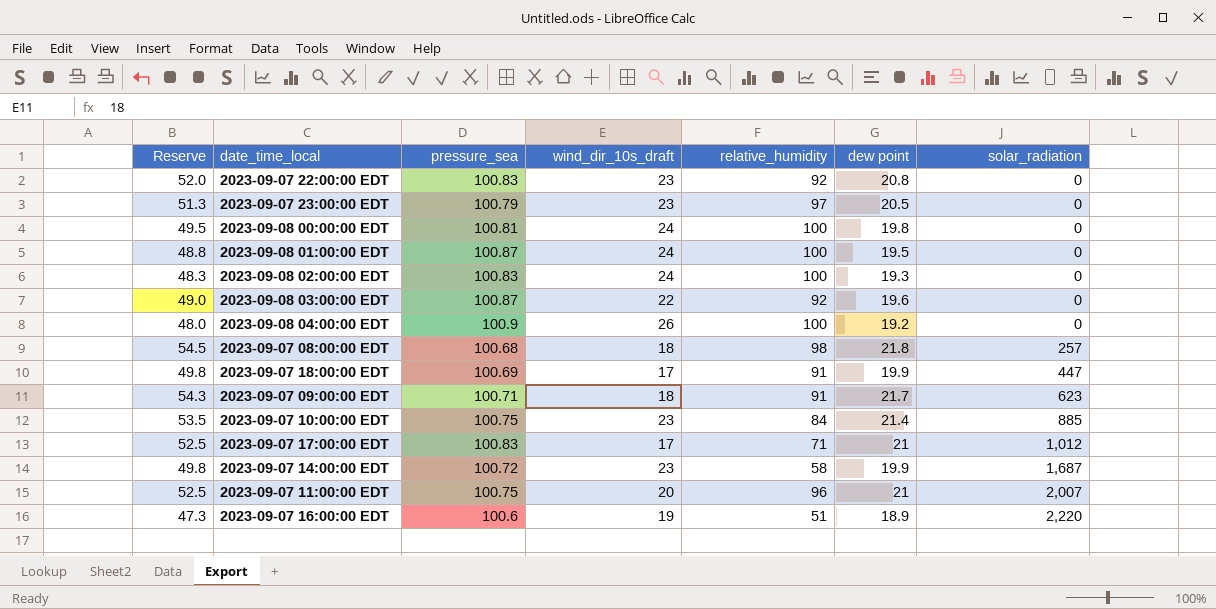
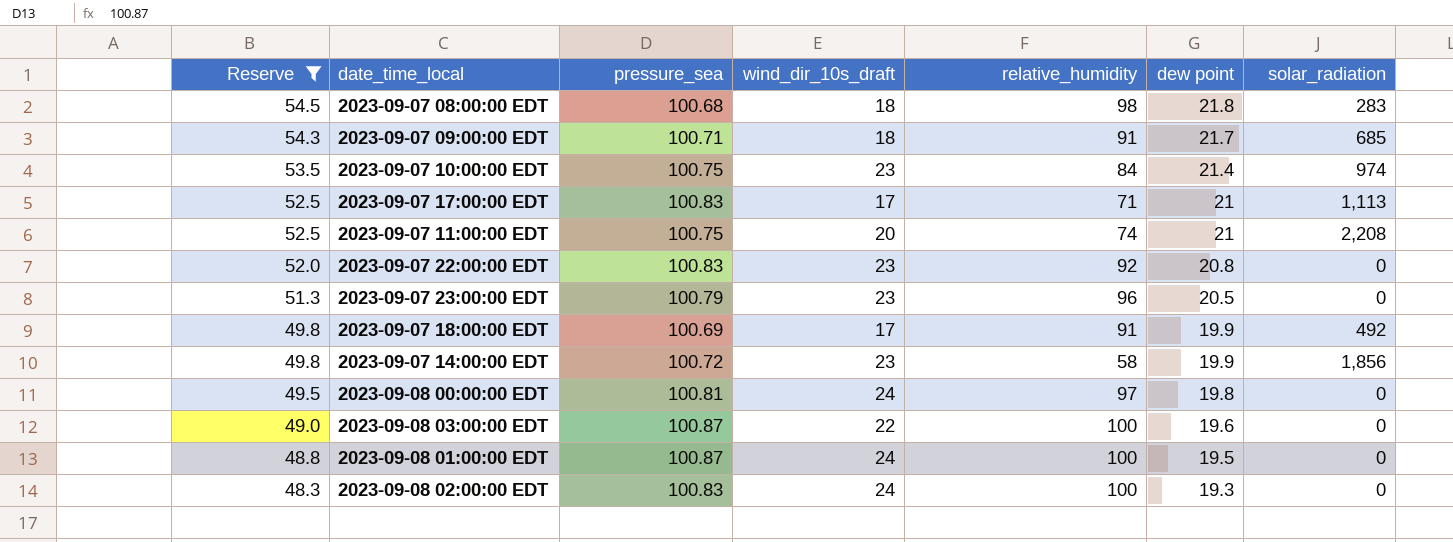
filter: none -> Reserve >= 48.3
row order: solar_radiation ascending -> Reserve descending
2023-09-07 08:00:00 EDT | solar_radiation: 257 -> 283
2023-09-07 09:00:00 EDT | solar_radiation: 623 -> 685
2023-09-07 10:00:00 EDT | solar_radiation: 885 -> 974
2023-09-07 17:00:00 EDT | solar_radiation: 1,012 -> 1,113
2023-09-07 11:00:00 EDT | relative_humidity: 96 -> 74
2023-09-07 11:00:00 EDT | solar_radiation: 2,007 -> 2,208
2023-09-07 23:00:00 EDT | relative_humidity: 97 -> 96
2023-09-07 18:00:00 EDT | solar_radiation: 447 -> 492
2023-09-07 14:00:00 EDT | solar_radiation: 1,687 -> 1,856
2023-09-08 00:00:00 EDT | relative_humidity: 100 -> 97
2023-09-08 03:00:00 EDT | relative_humidity: 92 -> 100

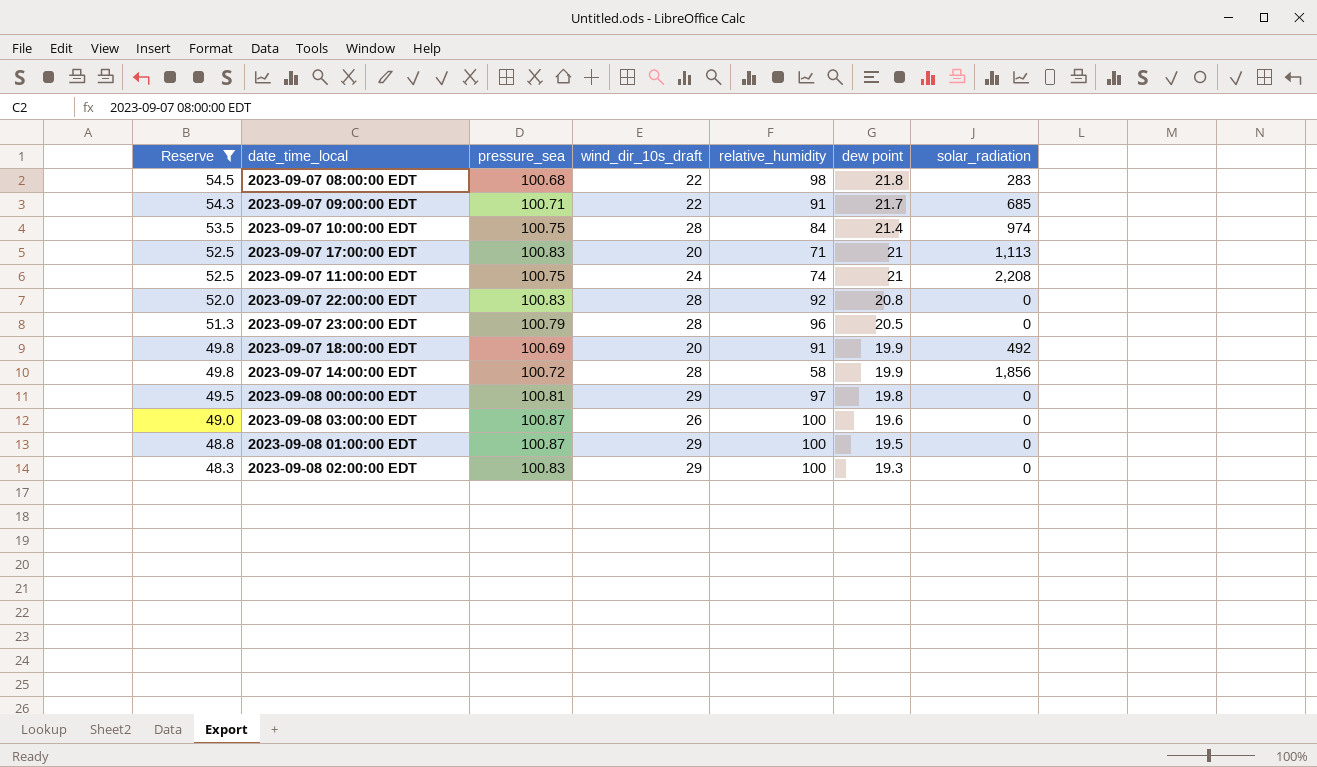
2023-09-07 08:00:00 EDT | wind_dir_10s_draft: 18 -> 22
2023-09-07 09:00:00 EDT | wind_dir_10s_draft: 18 -> 22
2023-09-07 10:00:00 EDT | wind_dir_10s_draft: 23 -> 28
2023-09-07 17:00:00 EDT | wind_dir_10s_draft: 17 -> 20
2023-09-07 11:00:00 EDT | wind_dir_10s_draft: 20 -> 24
2023-09-07 22:00:00 EDT | wind_dir_10s_draft: 23 -> 28
2023-09-07 23:00:00 EDT | wind_dir_10s_draft: 23 -> 28
2023-09-07 18:00:00 EDT | wind_dir_10s_draft: 17 -> 20
2023-09-07 14:00:00 EDT | wind_dir_10s_draft: 23 -> 28
2023-09-08 00:00:00 EDT | wind_dir_10s_draft: 24 -> 29
2023-09-08 03:00:00 EDT | wind_dir_10s_draft: 22 -> 26
2023-09-08 01:00:00 EDT | wind_dir_10s_draft: 24 -> 29
2023-09-08 02:00:00 EDT | wind_dir_10s_draft: 24 -> 29

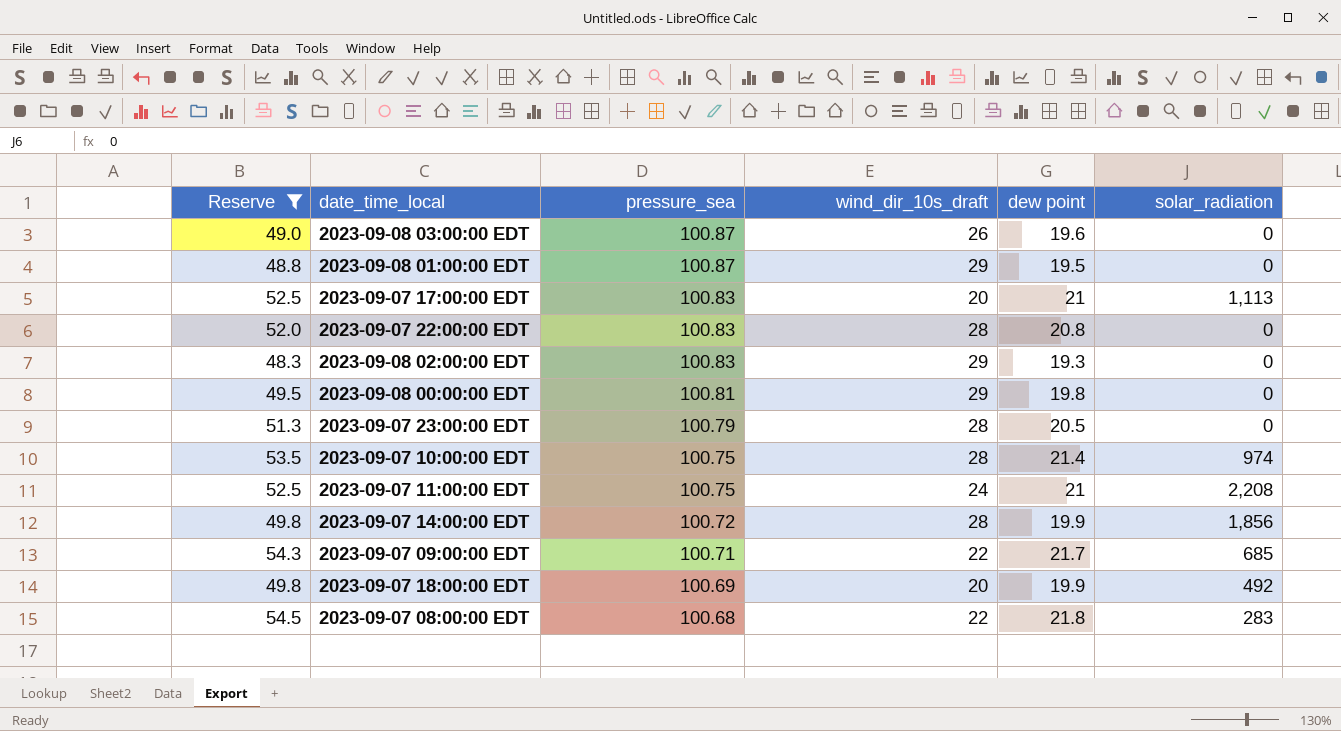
row order: Reserve descending -> pressure_sea descending
column relative_humidity | position: 5 -> none

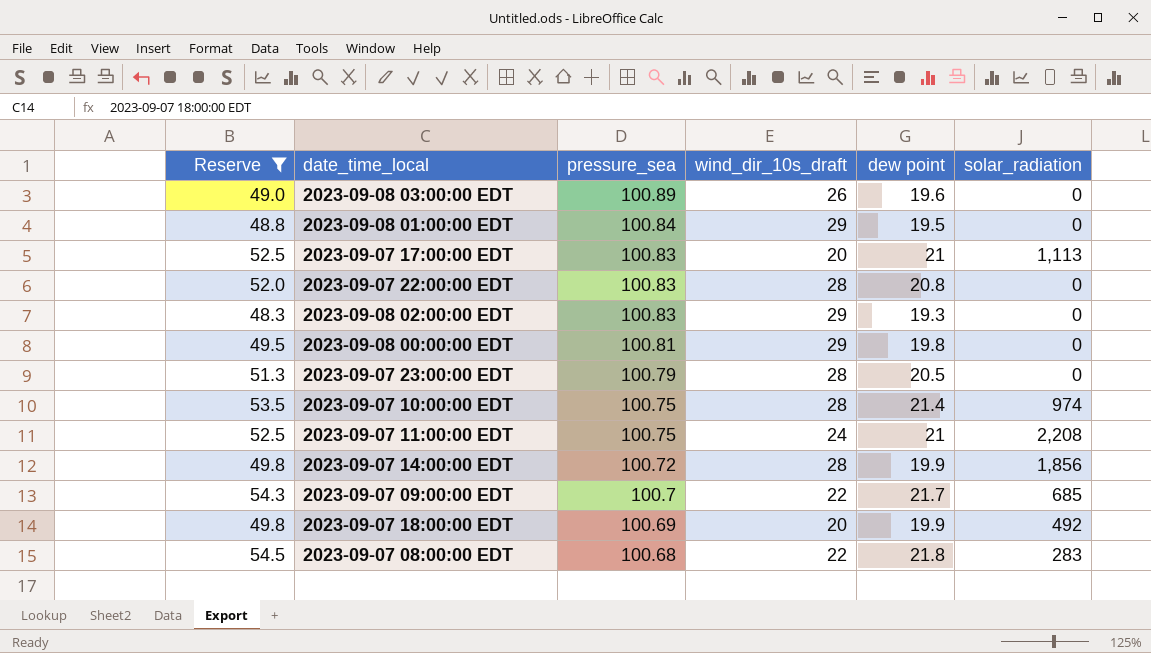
2023-09-08 03:00:00 EDT | pressure_sea: 100.87 -> 100.89
2023-09-08 01:00:00 EDT | pressure_sea: 100.87 -> 100.84
2023-09-07 09:00:00 EDT | pressure_sea: 100.71 -> 100.7

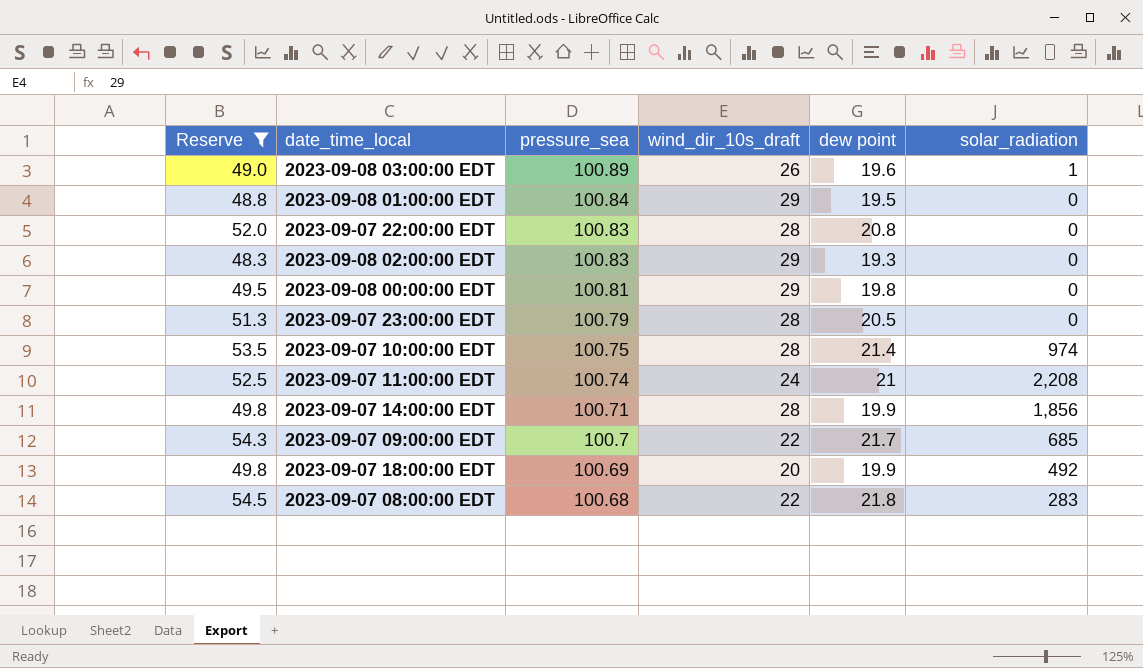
row 2023-09-07 17:00:00 EDT: 52.5 | 100.83 | 20 | 21 | 1,113 -> none
2023-09-08 03:00:00 EDT | solar_radiation: 0 -> 1
2023-09-07 11:00:00 EDT | pressure_sea: 100.75 -> 100.74
2023-09-07 14:00:00 EDT | pressure_sea: 100.72 -> 100.71

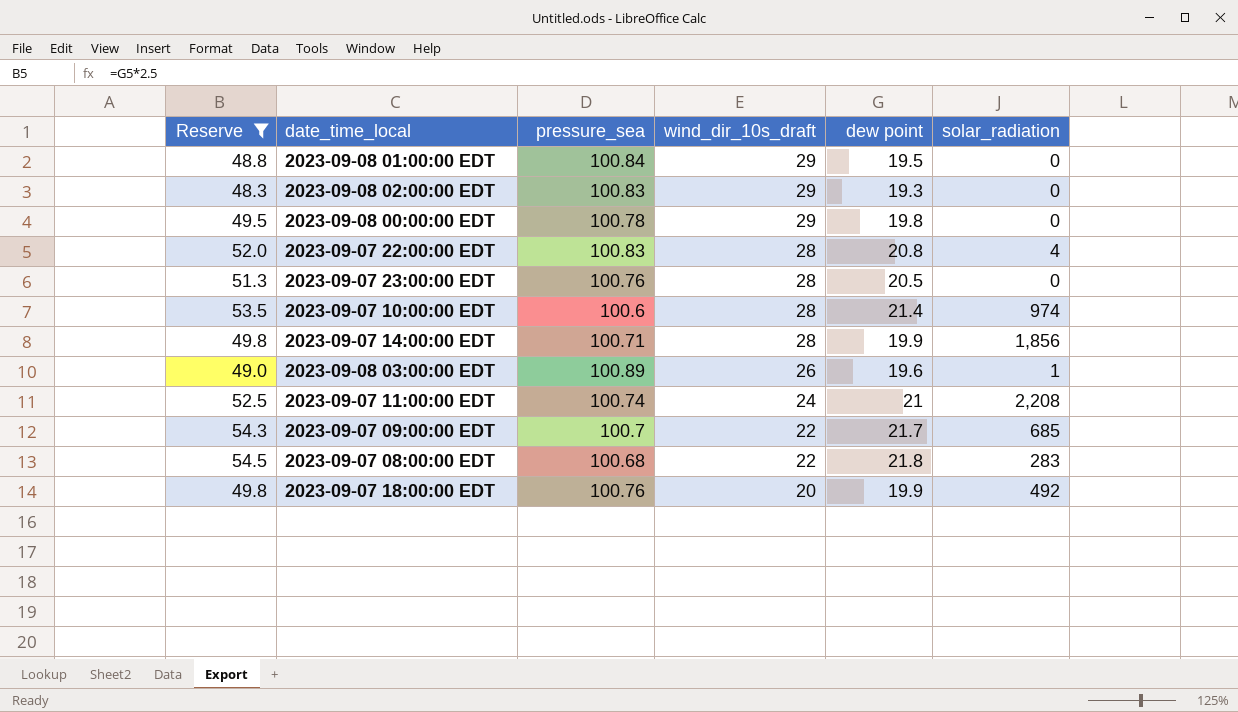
row order: pressure_sea descending -> wind_dir_10s_draft descending
2023-09-08 00:00:00 EDT | pressure_sea: 100.81 -> 100.78
2023-09-07 22:00:00 EDT | solar_radiation: 0 -> 4
2023-09-07 23:00:00 EDT | pressure_sea: 100.79 -> 100.76
2023-09-07 10:00:00 EDT | pressure_sea: 100.75 -> 100.6
2023-09-07 18:00:00 EDT | pressure_sea: 100.69 -> 100.76

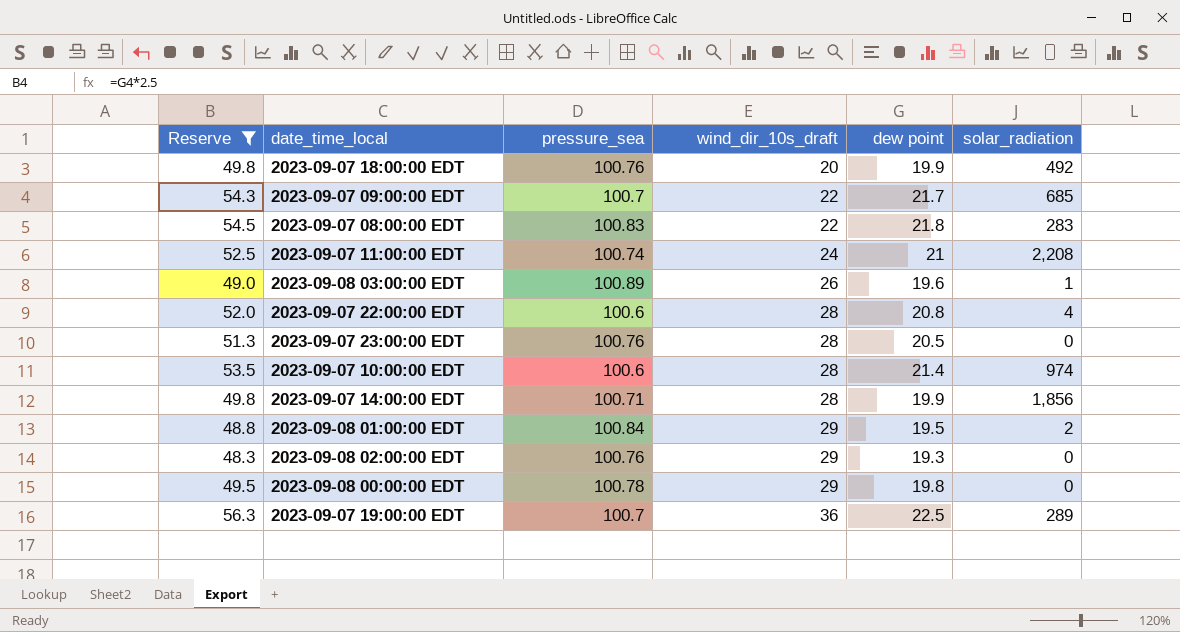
row order: wind_dir_10s_draft descending -> wind_dir_10s_draft ascending
2023-09-07 08:00:00 EDT | pressure_sea: 100.68 -> 100.83
2023-09-07 22:00:00 EDT | pressure_sea: 100.83 -> 100.6
2023-09-08 01:00:00 EDT | solar_radiation: 0 -> 2
2023-09-08 02:00:00 EDT | pressure_sea: 100.83 -> 100.76
row 2023-09-07 19:00:00 EDT: none -> 56.3 | 100.7 | 36 | 22.5 | 289

